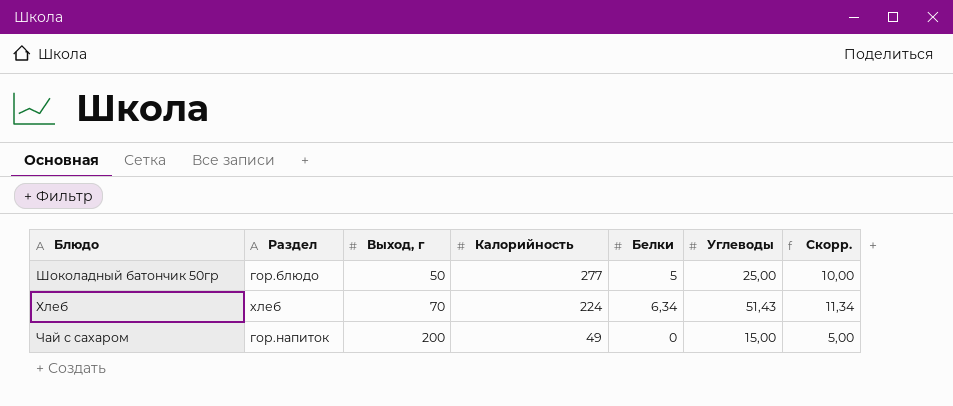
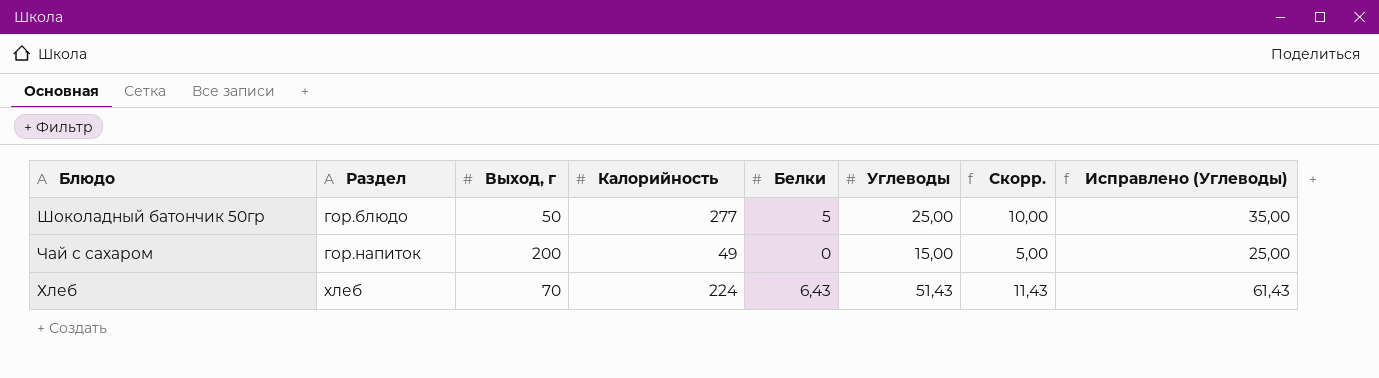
row order: Выход, г ascending -> Блюдо descending
column Исправлено (Углеводы) | formula: none -> [Углеводы] + 10
Хлеб | Белки: 6,34 -> 6,43
Хлеб | Скорр.: 11,34 -> 11,43

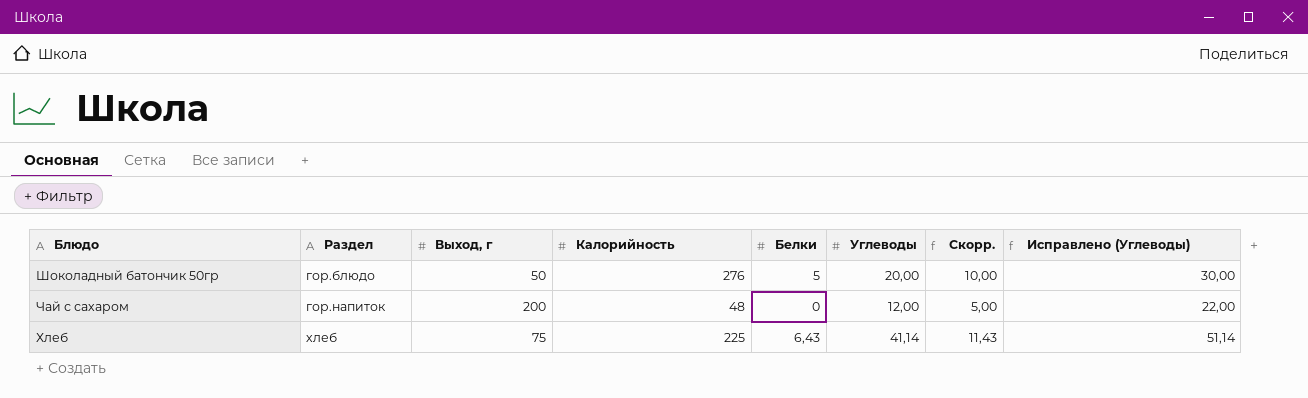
Шоколадный батончик 50гр | Калорийность: 277 -> 276
Шоколадный батончик 50гр | Углеводы: 25,00 -> 20,00
Шоколадный батончик 50гр | Исправлено (Углеводы): 35,00 -> 30,00
Чай с сахаром | Калорийность: 49 -> 48
Чай с сахаром | Углеводы: 15,00 -> 12,00
Чай с сахаром | Исправлено (Углеводы): 25,00 -> 22,00
Хлеб | Выход, г: 70 -> 75
Хлеб | Калорийность: 224 -> 225
Хлеб | Углеводы: 51,43 -> 41,14
Хлеб | Исправлено (Углеводы): 61,43 -> 51,14

